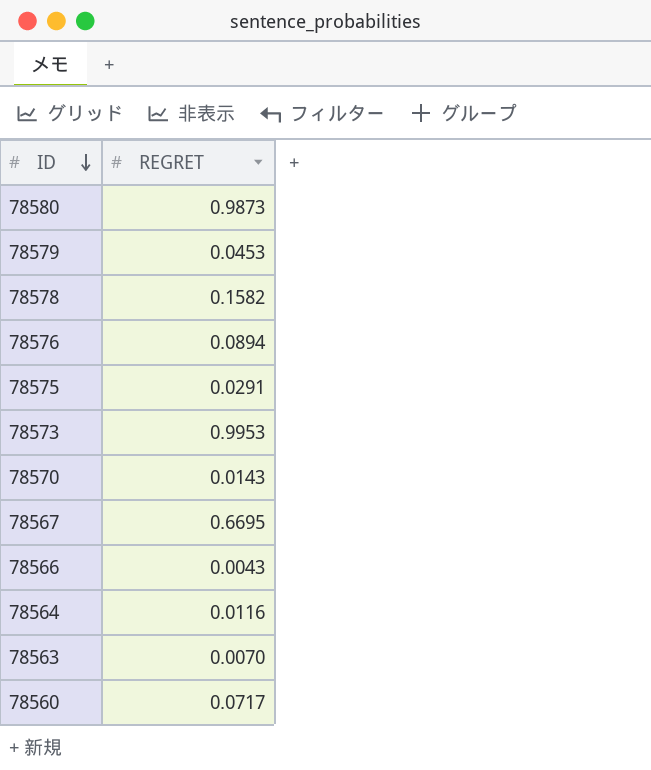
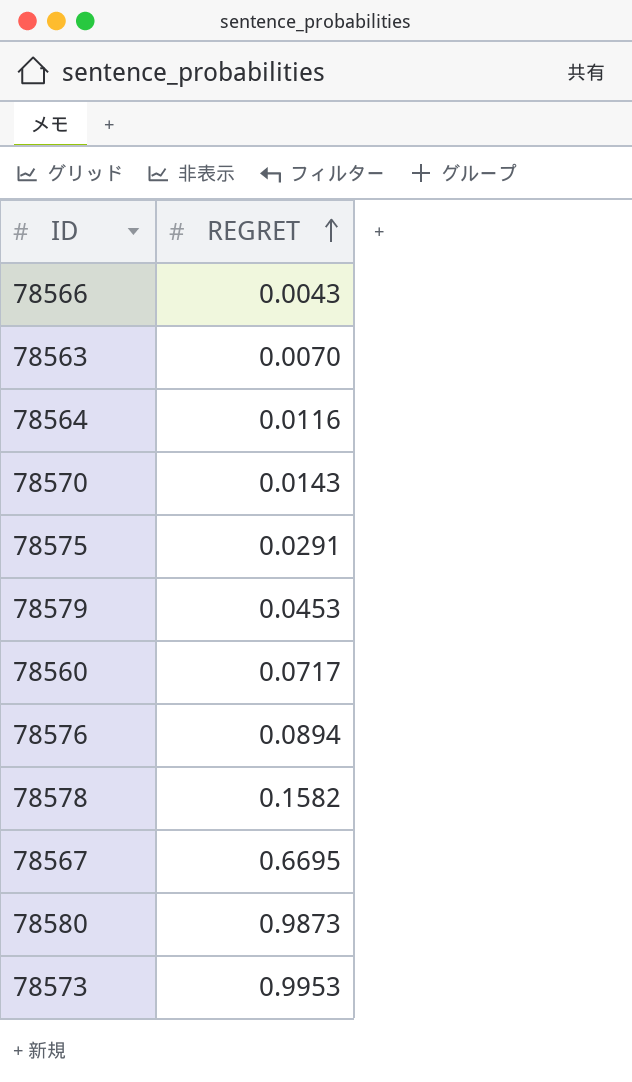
row order: ID descending -> REGRET ascending

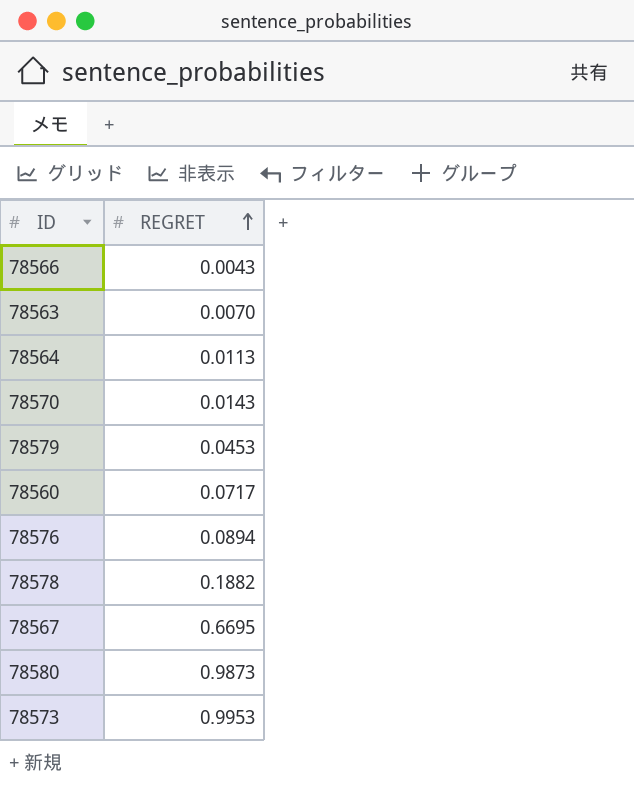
row 78575: 0.0291 -> none
78564 | REGRET: 0.0116 -> 0.0113
78578 | REGRET: 0.1582 -> 0.1882

